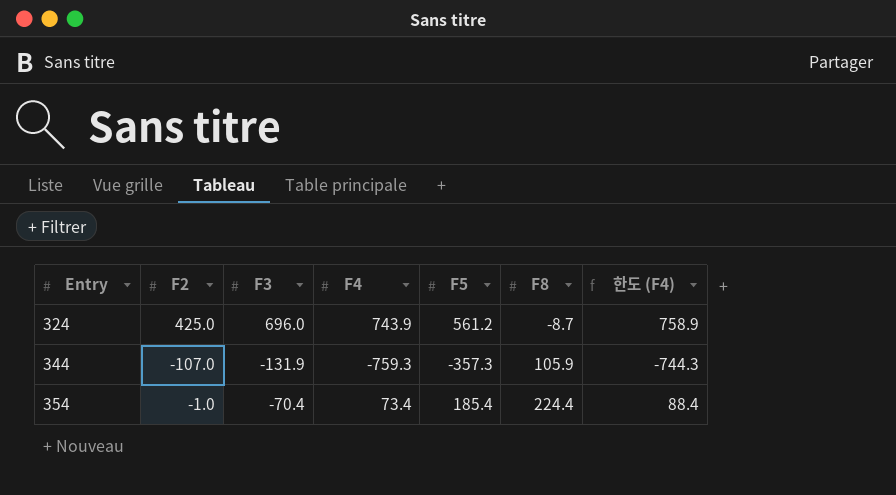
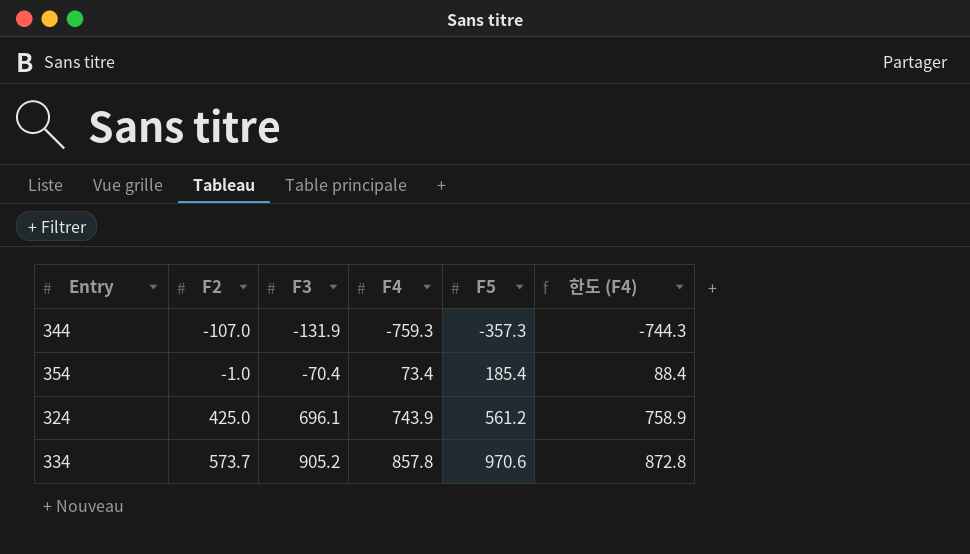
row order: Entry ascending -> F2 ascending
column F8 | position: 6 -> none
324 | F3: 696.0 -> 696.1
row 334: none -> 573.7 | 905.2 | 857.8 | 970.6 | 872.8

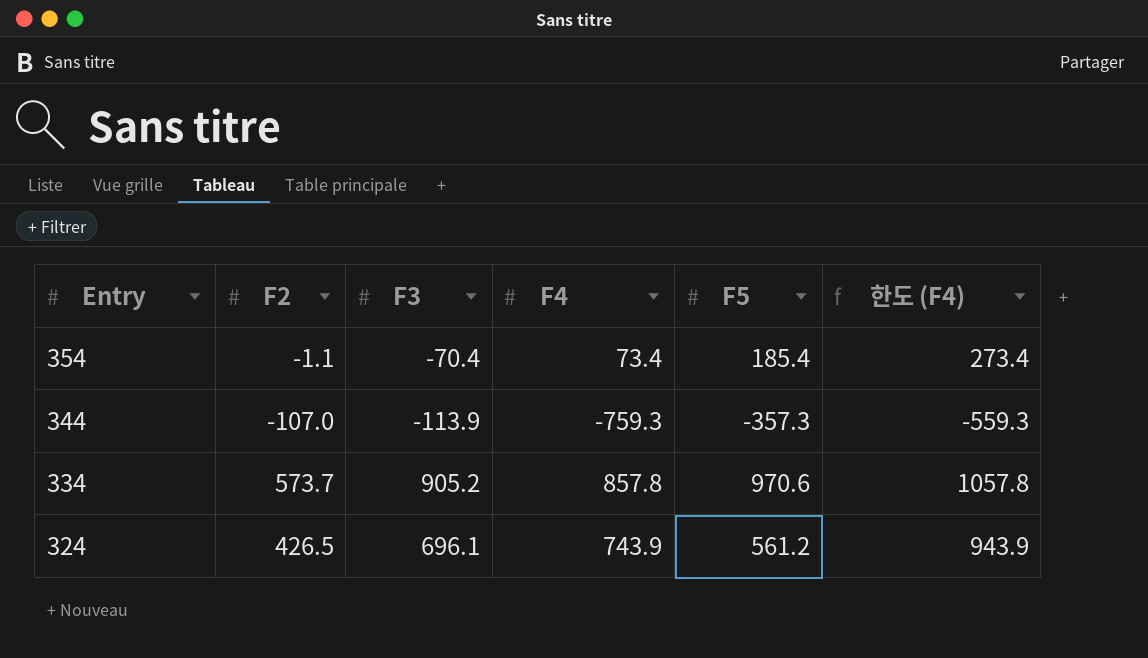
row order: F2 ascending -> Entry descending
column 한도 (F4) | formula: [F4] + 15 -> [F4] + 200
354 | F2: -1.0 -> -1.1
344 | F3: -131.9 -> -113.9
324 | F2: 425.0 -> 426.5

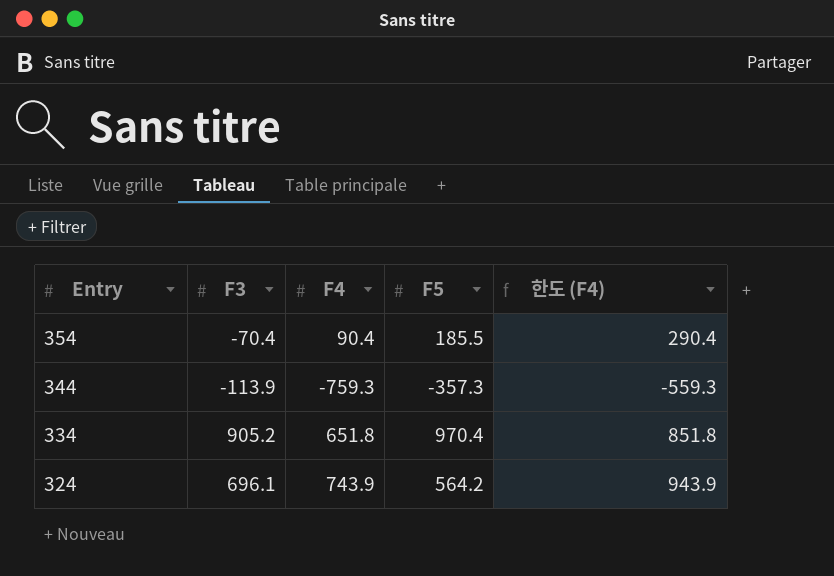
column F2 | position: 2 -> none
354 | F4: 73.4 -> 90.4
354 | F5: 185.4 -> 185.5
354 | 한도 (F4): 273.4 -> 290.4
334 | F4: 857.8 -> 651.8
334 | F5: 970.6 -> 970.4
334 | 한도 (F4): 1057.8 -> 851.8
324 | F5: 561.2 -> 564.2

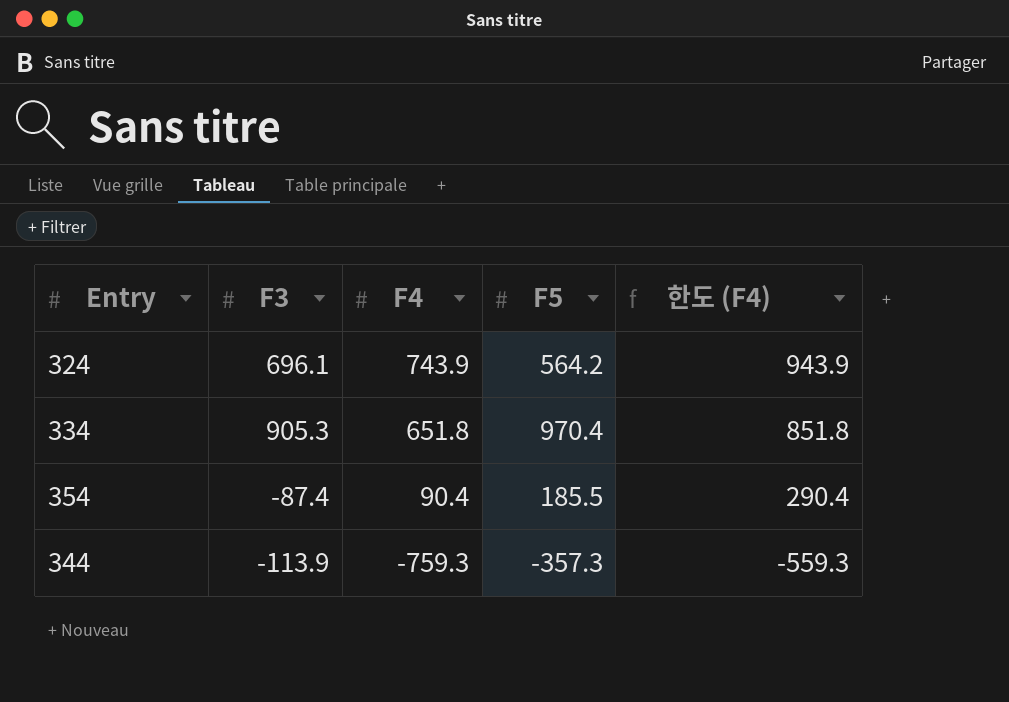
row order: Entry descending -> F4 descending
334 | F3: 905.2 -> 905.3
354 | F3: -70.4 -> -87.4

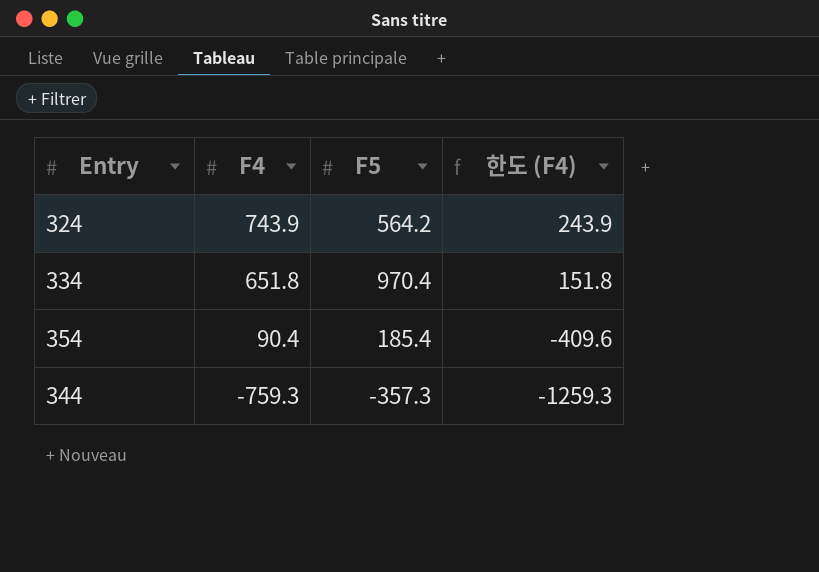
column F3 | position: 2 -> none
column 한도 (F4) | formula: [F4] + 200 -> [F4] - 500
354 | F5: 185.5 -> 185.4

